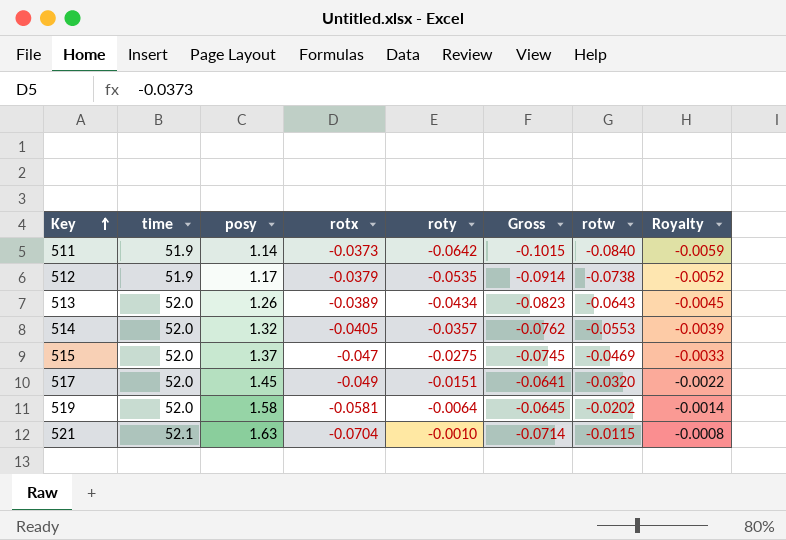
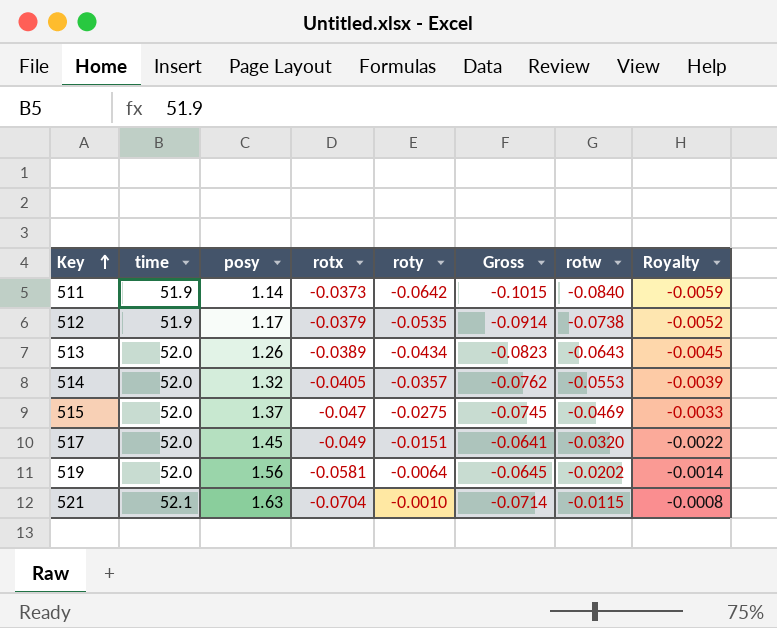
519 | posy: 1.58 -> 1.56

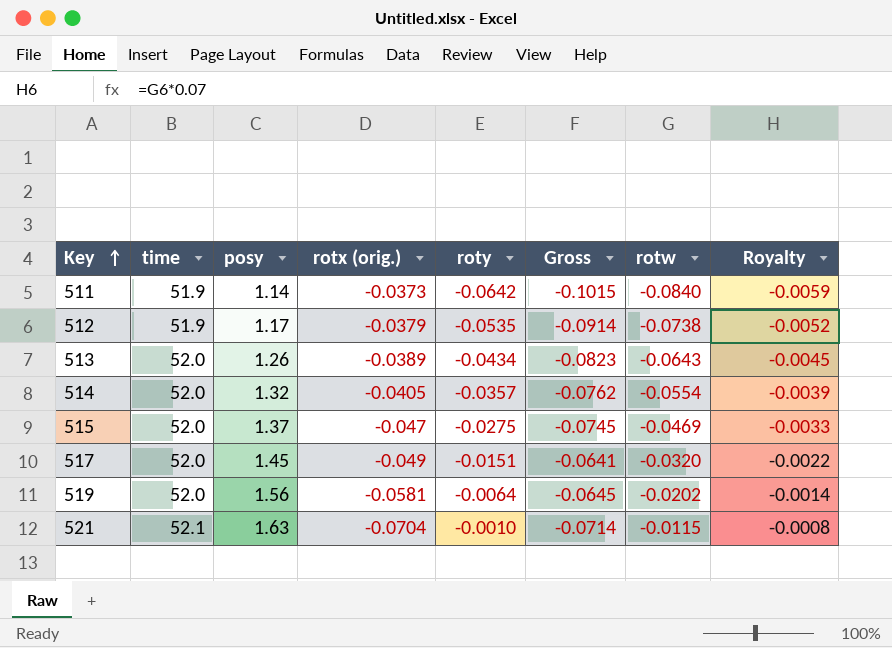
column name: rotx -> rotx (orig.)
514 | rotw: -0.0553 -> -0.0554

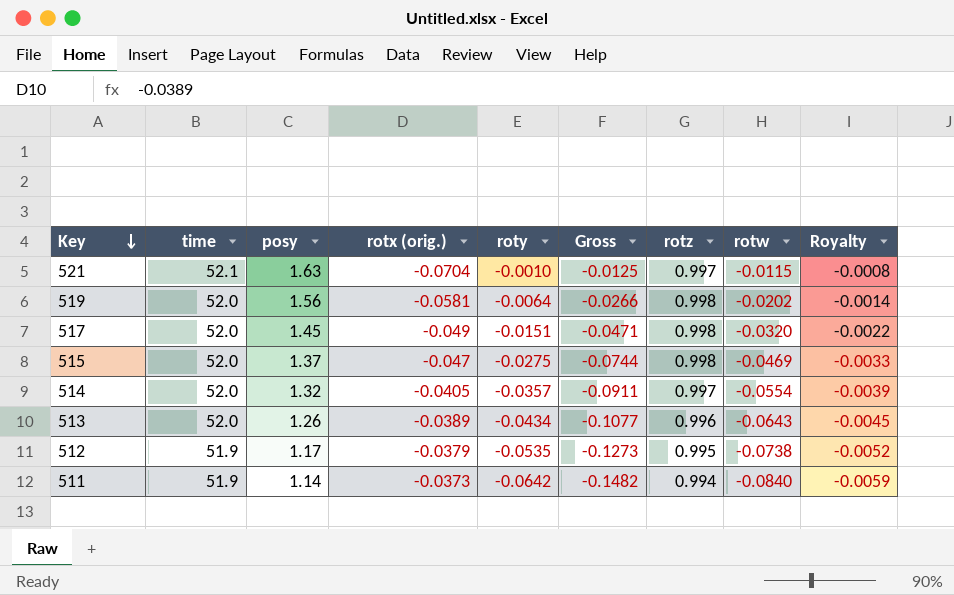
row order: Key ascending -> Key descending
column Gross | formula: [rotx (orig.)] + [roty] -> [roty] + [rotw]
column rotz | position: none -> 7

